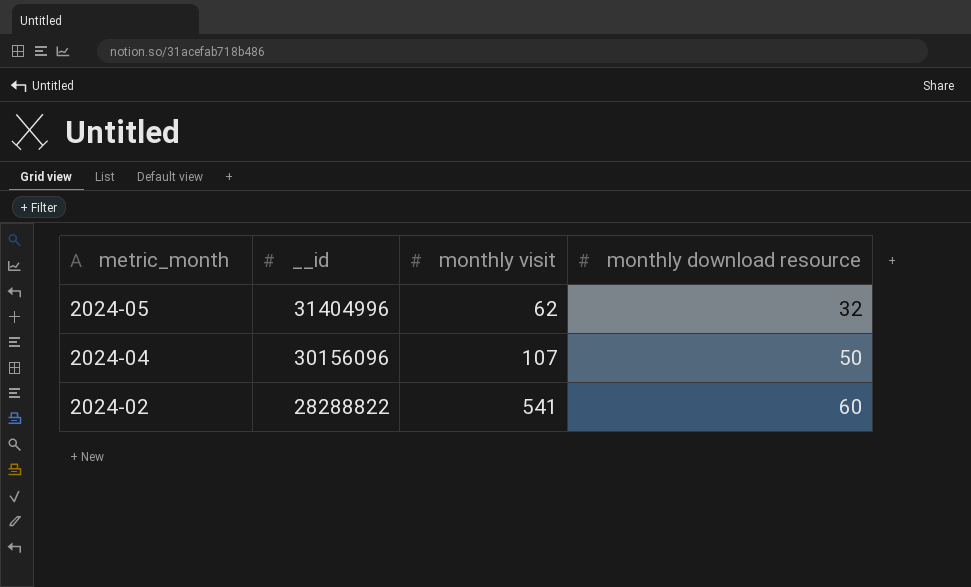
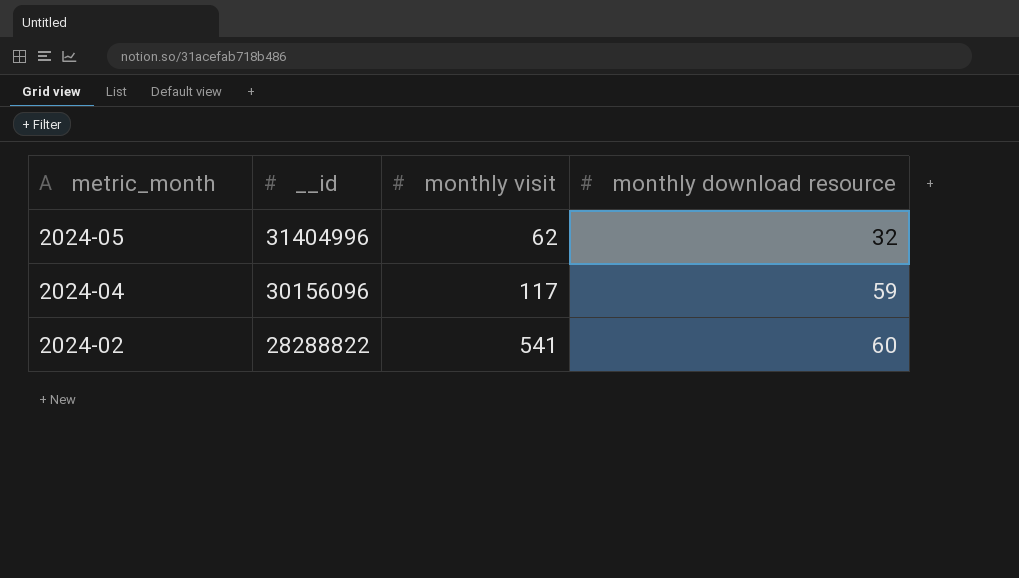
2024-04 | monthly visit: 107 -> 117
2024-04 | monthly download resource: 50 -> 59

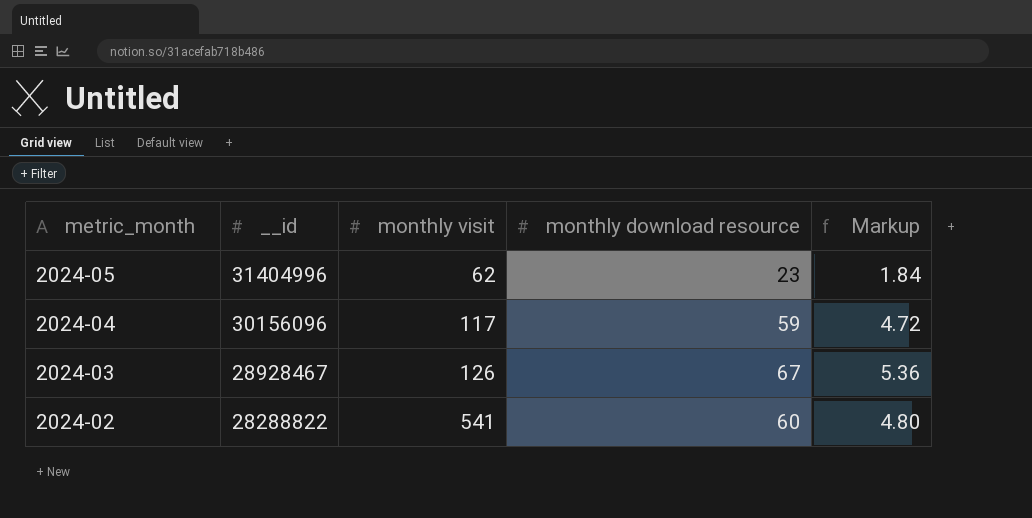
column Markup | formula: none -> [monthly download resource] * 0.08
2024-05 | monthly download resource: 32 -> 23
row 2024-03: none -> 28928467 | 126 | 67 | 5.36

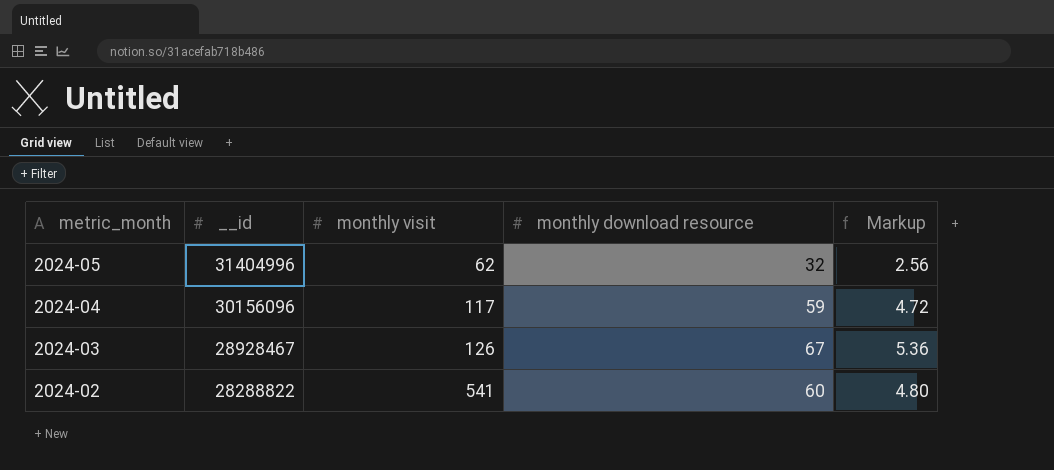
2024-05 | monthly download resource: 23 -> 32
2024-05 | Markup: 1.84 -> 2.56

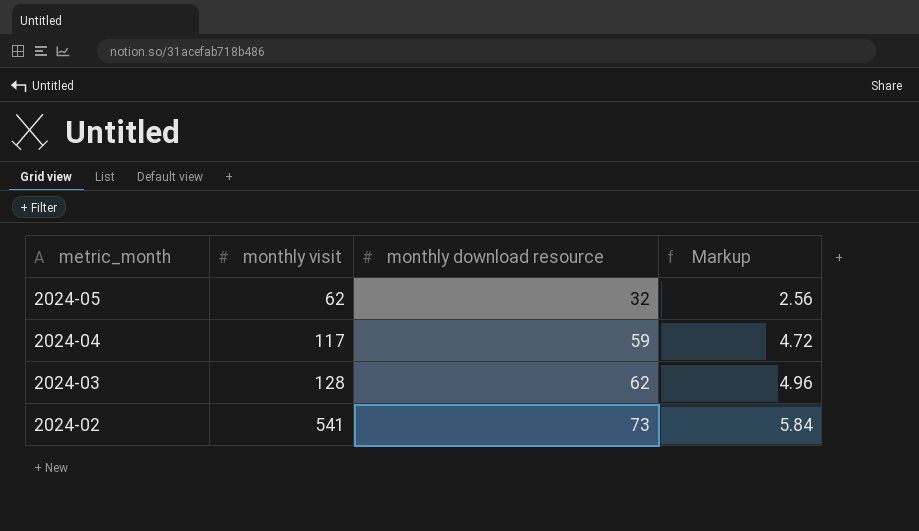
column __id | position: 2 -> none
2024-03 | monthly visit: 126 -> 128
2024-03 | monthly download resource: 67 -> 62
2024-03 | Markup: 5.36 -> 4.96
2024-02 | monthly download resource: 60 -> 73
2024-02 | Markup: 4.80 -> 5.84

